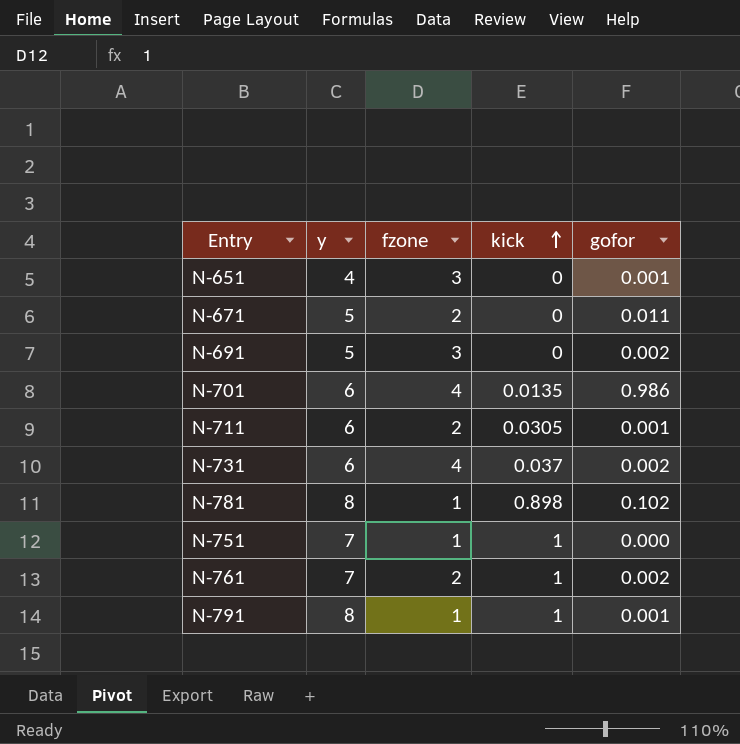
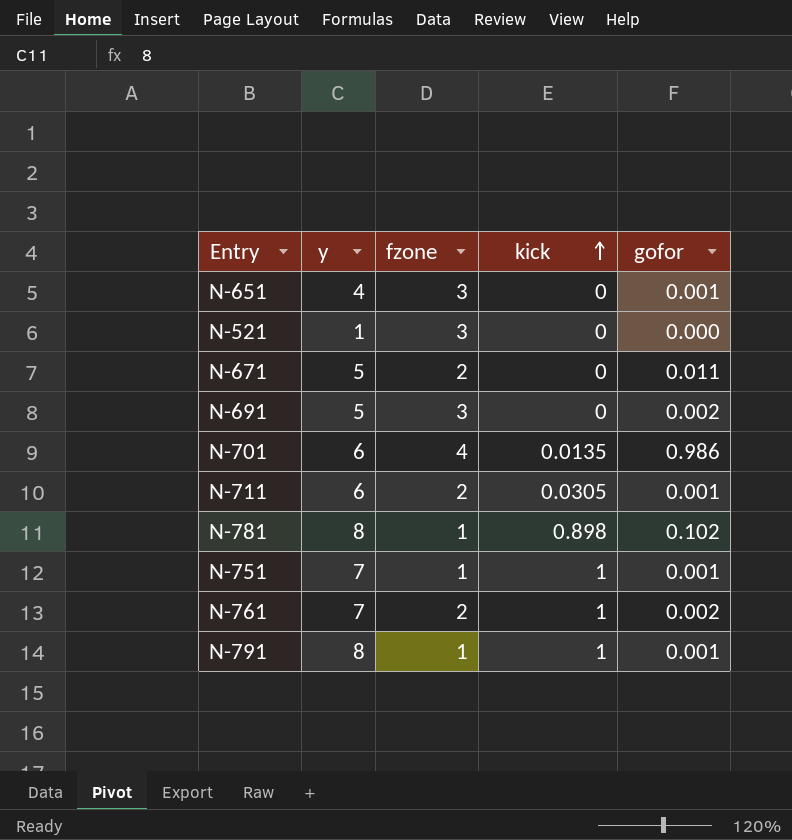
row N-731: 6 | 4 | 0.037 | 0.002 -> none
row N-521: none -> 1 | 3 | 0 | 0.000
N-751 | gofor: 0.000 -> 0.001

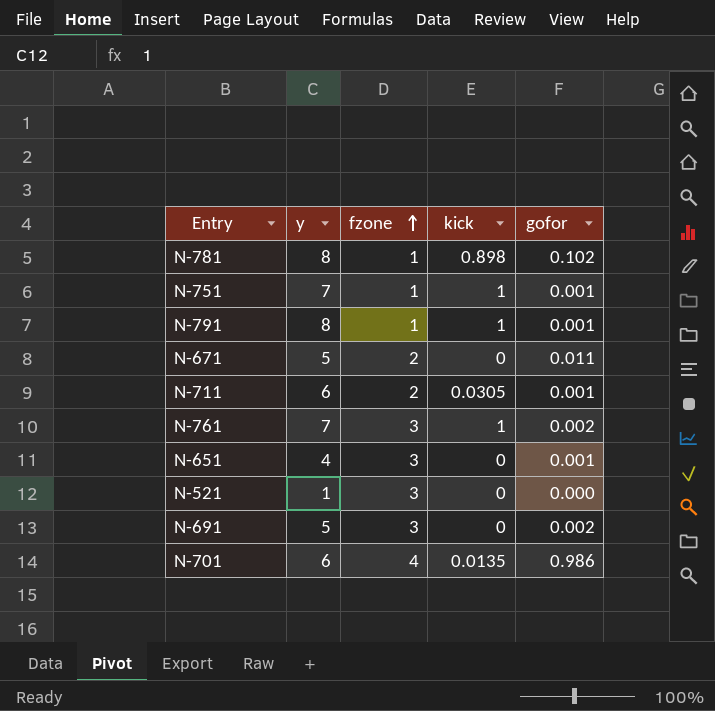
row order: kick ascending -> fzone ascending
N-761 | fzone: 2 -> 3

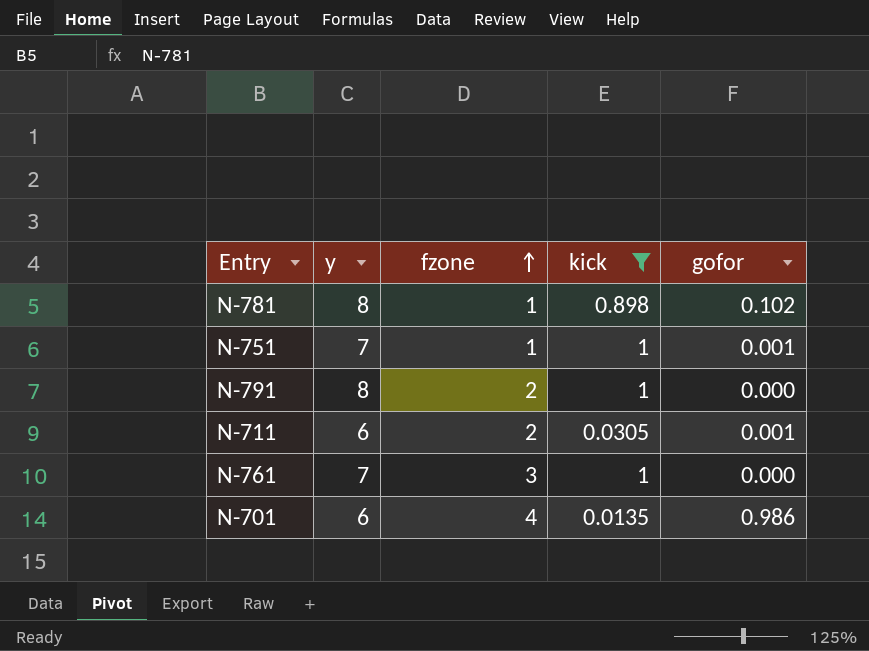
filter: none -> kick != 0
N-791 | fzone: 1 -> 2
N-791 | gofor: 0.001 -> 0.000
N-761 | gofor: 0.002 -> 0.000

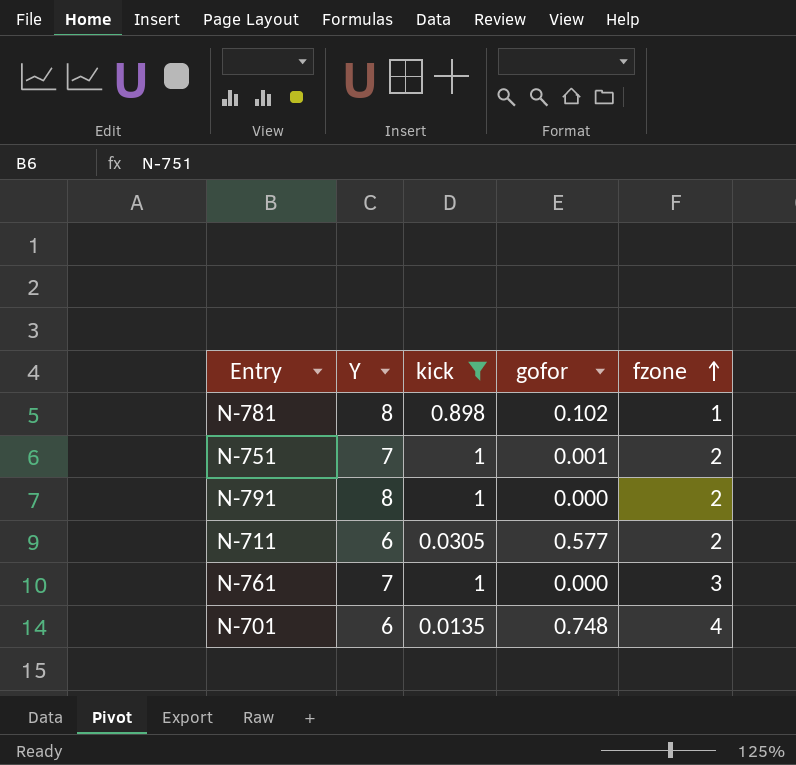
column name: y -> Y
column fzone | position: 3 -> 5
N-751 | fzone: 1 -> 2
N-711 | gofor: 0.001 -> 0.577
N-701 | gofor: 0.986 -> 0.748

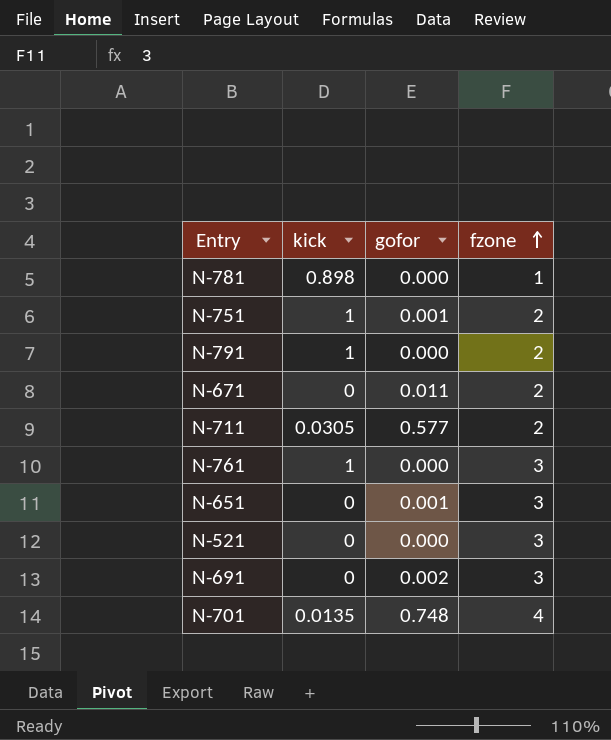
filter: kick != 0 -> none
column Y | position: 2 -> none
N-781 | gofor: 0.102 -> 0.000

